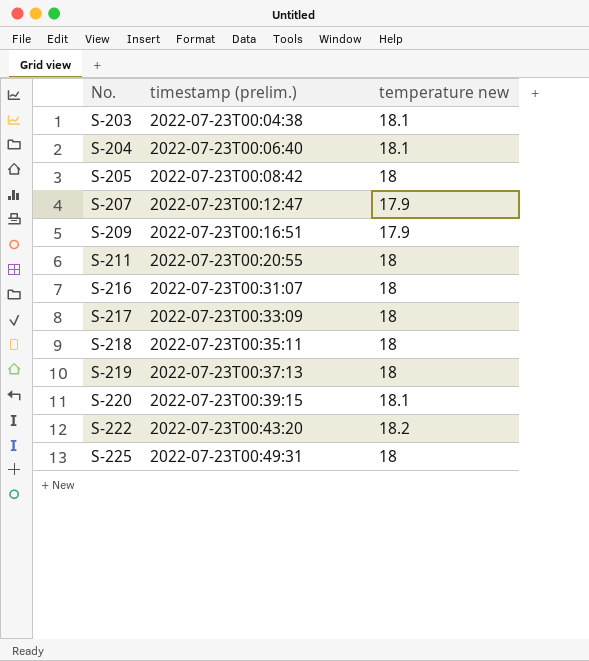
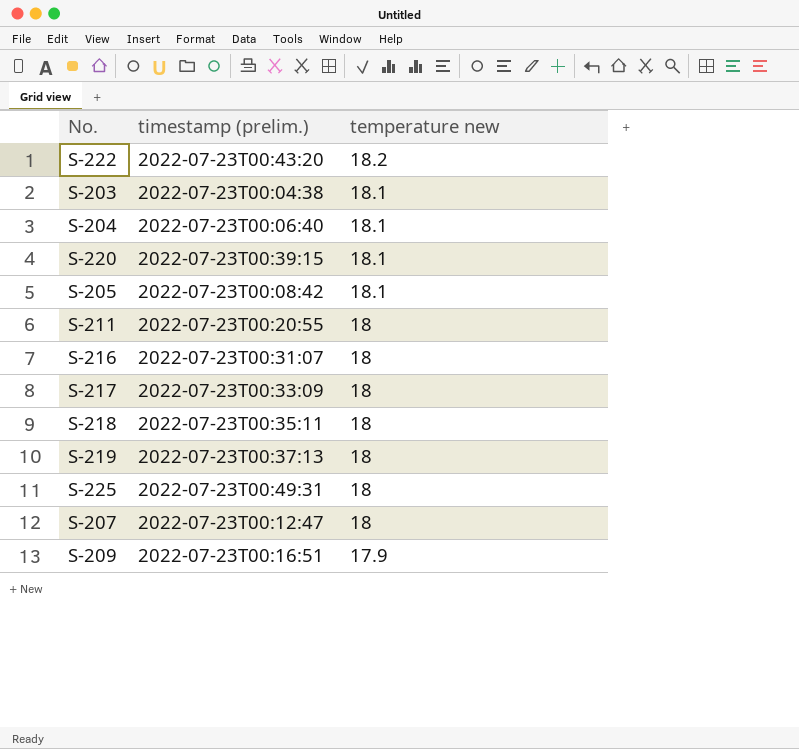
row order: No. ascending -> temperature new descending
S-205 | temperature new: 18 -> 18.1
S-207 | temperature new: 17.9 -> 18

